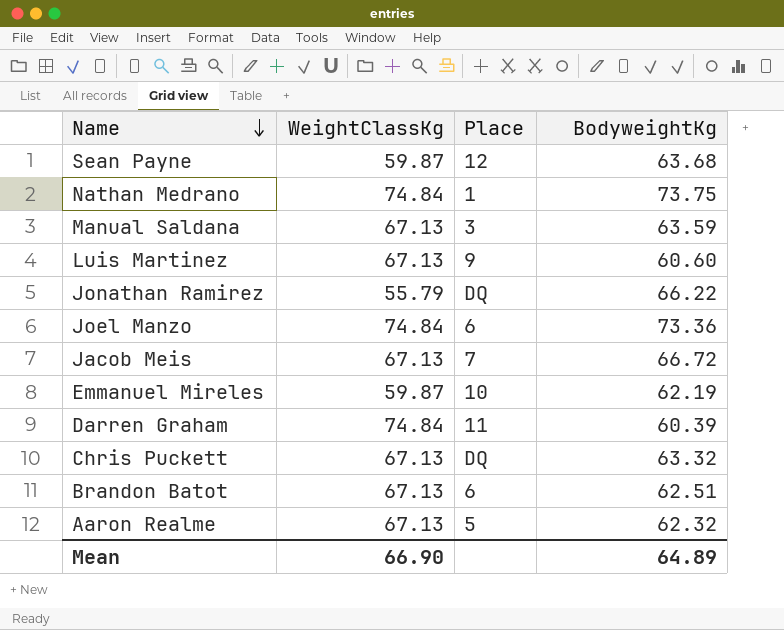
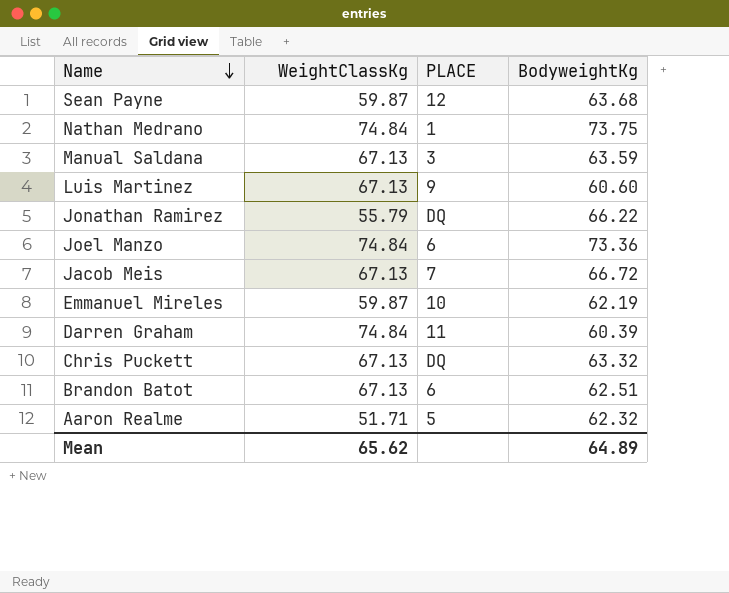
column name: Place -> PLACE
Aaron Realme | WeightClassKg: 67.13 -> 51.71
Mean | WeightClassKg: 66.90 -> 65.62

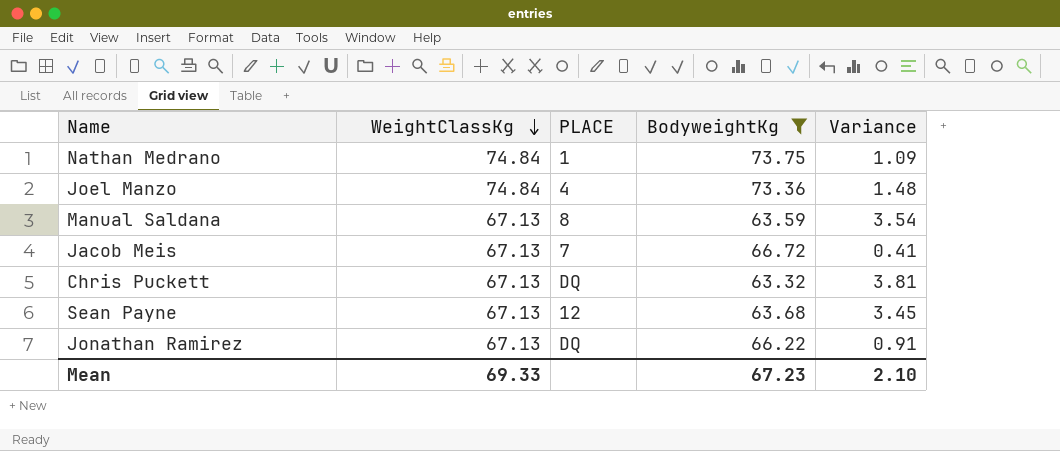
filter: none -> BodyweightKg >= 63.32
row order: Name descending -> WeightClassKg descending
column Variance | formula: none -> [WeightClassKg] - [BodyweightKg]
Joel Manzo | PLACE: 6 -> 4
Manual Saldana | PLACE: 3 -> 8
Sean Payne | WeightClassKg: 59.87 -> 67.13
Jonathan Ramirez | WeightClassKg: 55.79 -> 67.13
Mean | WeightClassKg: 65.62 -> 69.33
Mean | BodyweightKg: 64.89 -> 67.23

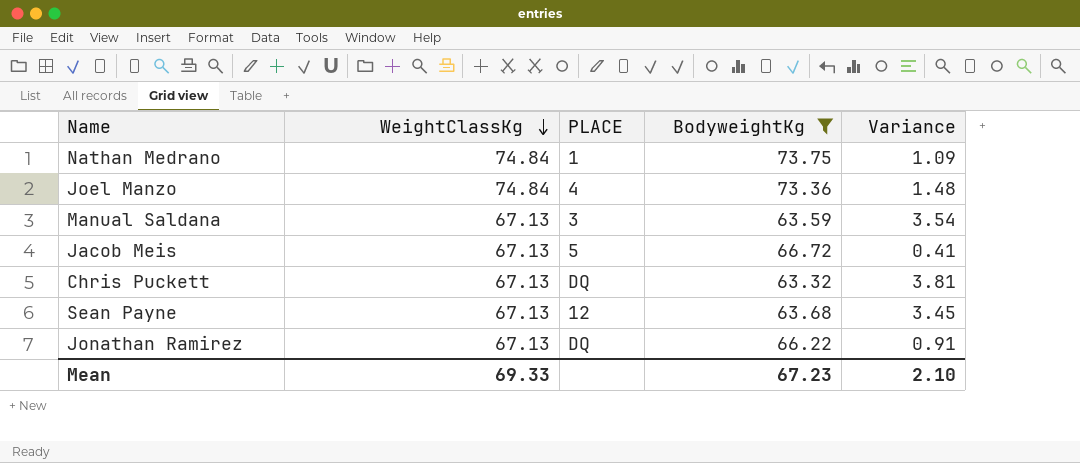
Manual Saldana | PLACE: 8 -> 3
Jacob Meis | PLACE: 7 -> 5

